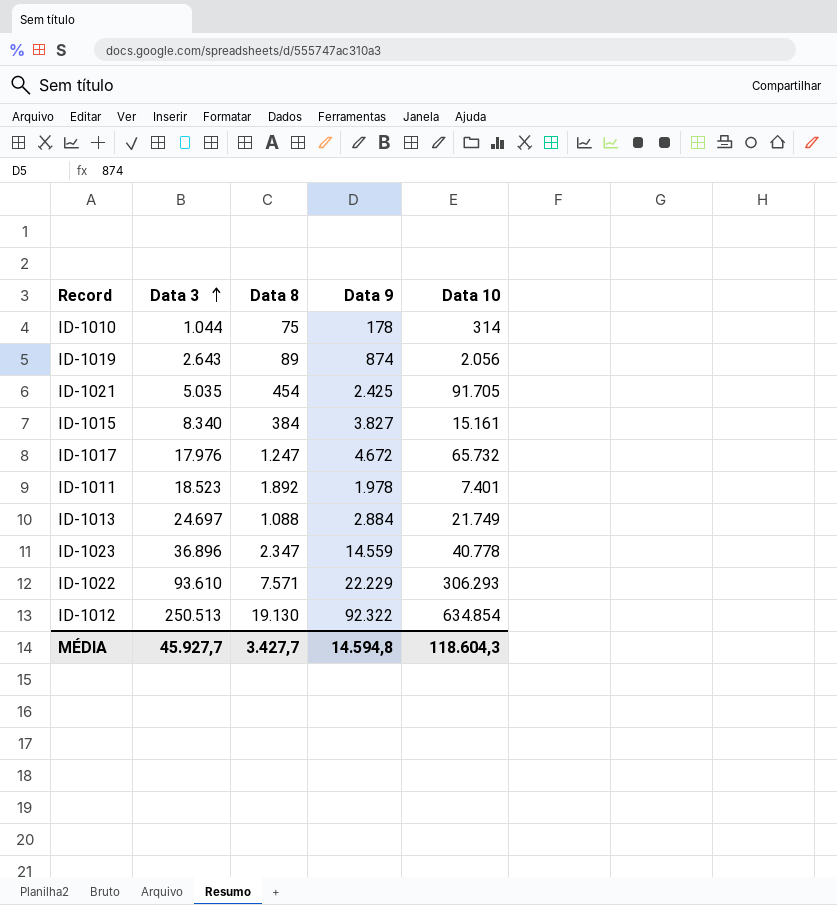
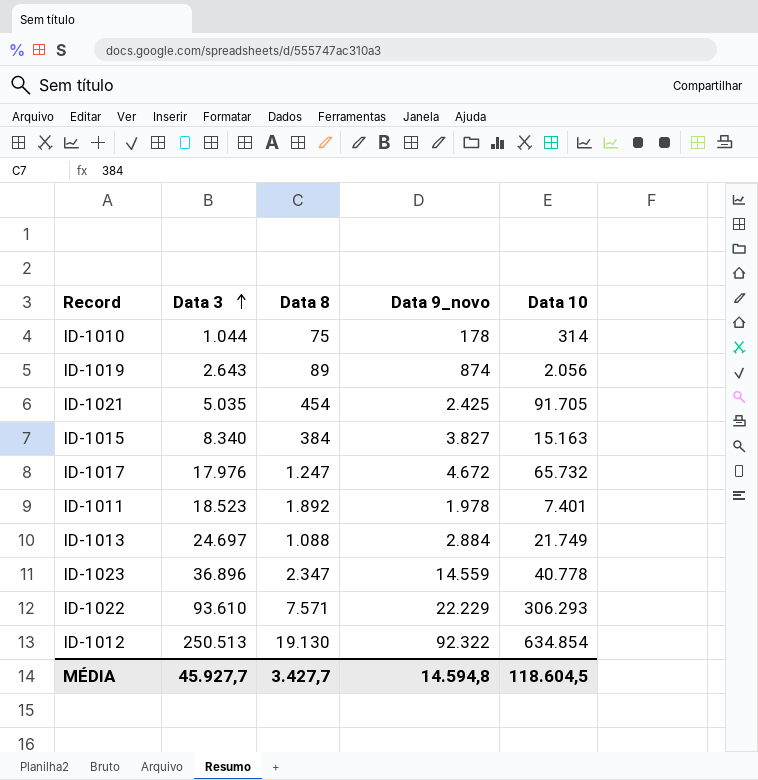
column name: Data 9 -> Data 9_novo
ID-1015 | Data 10: 15.161 -> 15.163
MÉDIA | Data 10: 118.604,3 -> 118.604,5

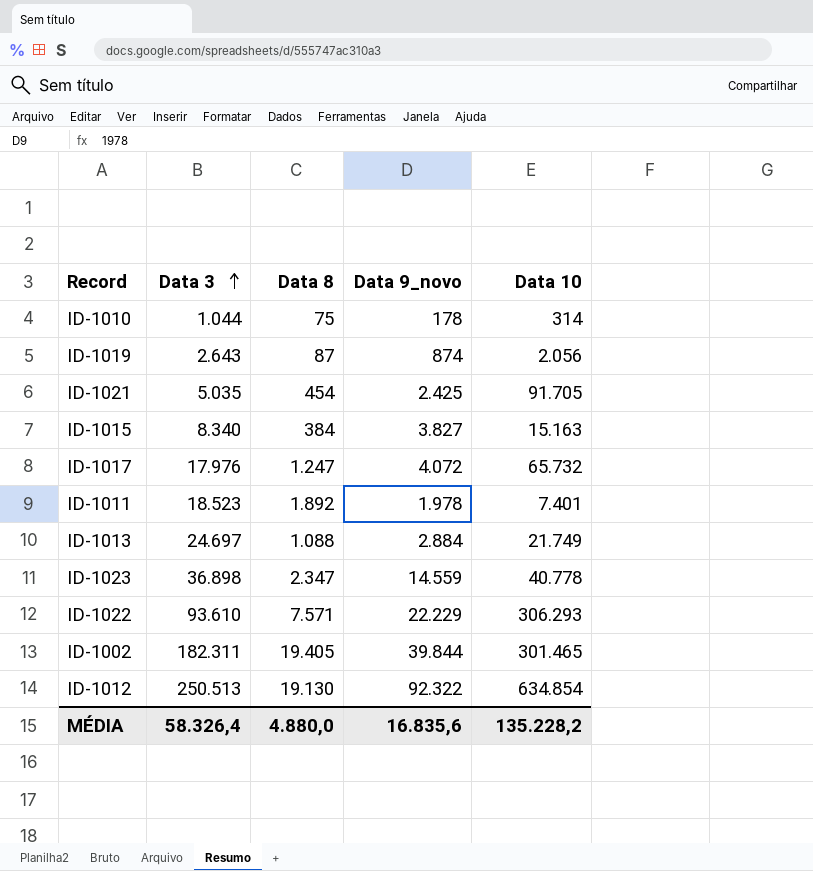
ID-1019 | Data 8: 89 -> 87
ID-1017 | Data 9_novo: 4.672 -> 4.072
ID-1023 | Data 3: 36.896 -> 36.898
row ID-1002: none -> 182.311 | 19.405 | 39.844 | 301.465
MÉDIA | Data 3: 45.927,7 -> 58.326,4
MÉDIA | Data 8: 3.427,7 -> 4.880,0
MÉDIA | Data 9_novo: 14.594,8 -> 16.835,6
MÉDIA | Data 10: 118.604,5 -> 135.228,2

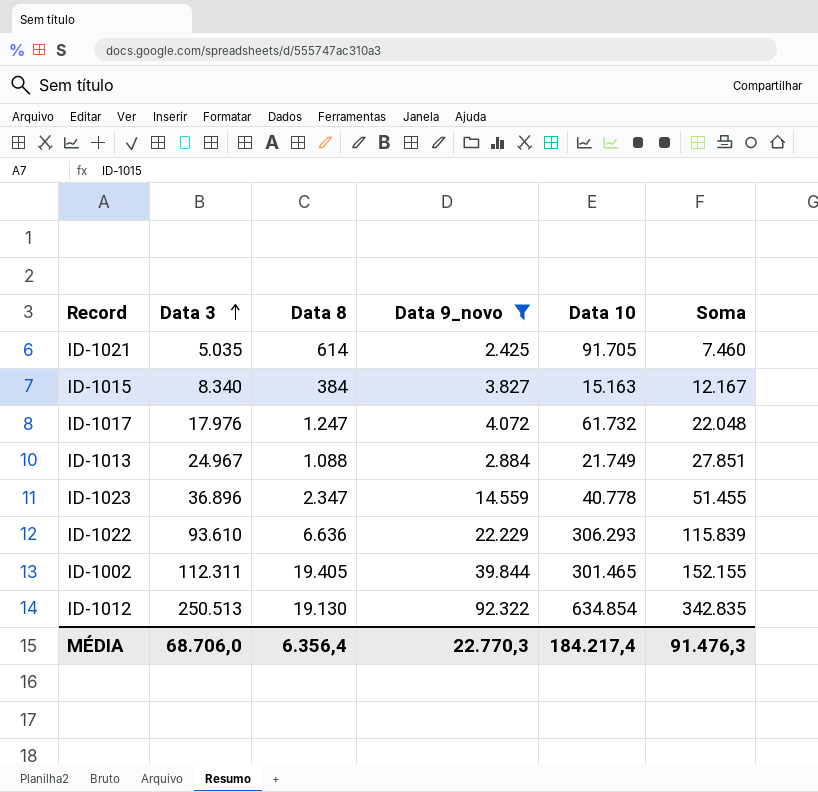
filter: none -> Data 9_novo >= 2.425
column Soma | formula: none -> [Data 3] + [Data 9_novo]
ID-1021 | Data 8: 454 -> 614
ID-1017 | Data 10: 65.732 -> 61.732
ID-1013 | Data 3: 24.697 -> 24.967
ID-1023 | Data 3: 36.898 -> 36.896
ID-1022 | Data 8: 7.571 -> 6.636
ID-1002 | Data 3: 182.311 -> 112.311
MÉDIA | Data 3: 58.326,4 -> 68.706,0
MÉDIA | Data 8: 4.880,0 -> 6.356,4
MÉDIA | Data 9_novo: 16.835,6 -> 22.770,3
MÉDIA | Data 10: 135.228,2 -> 184.217,4

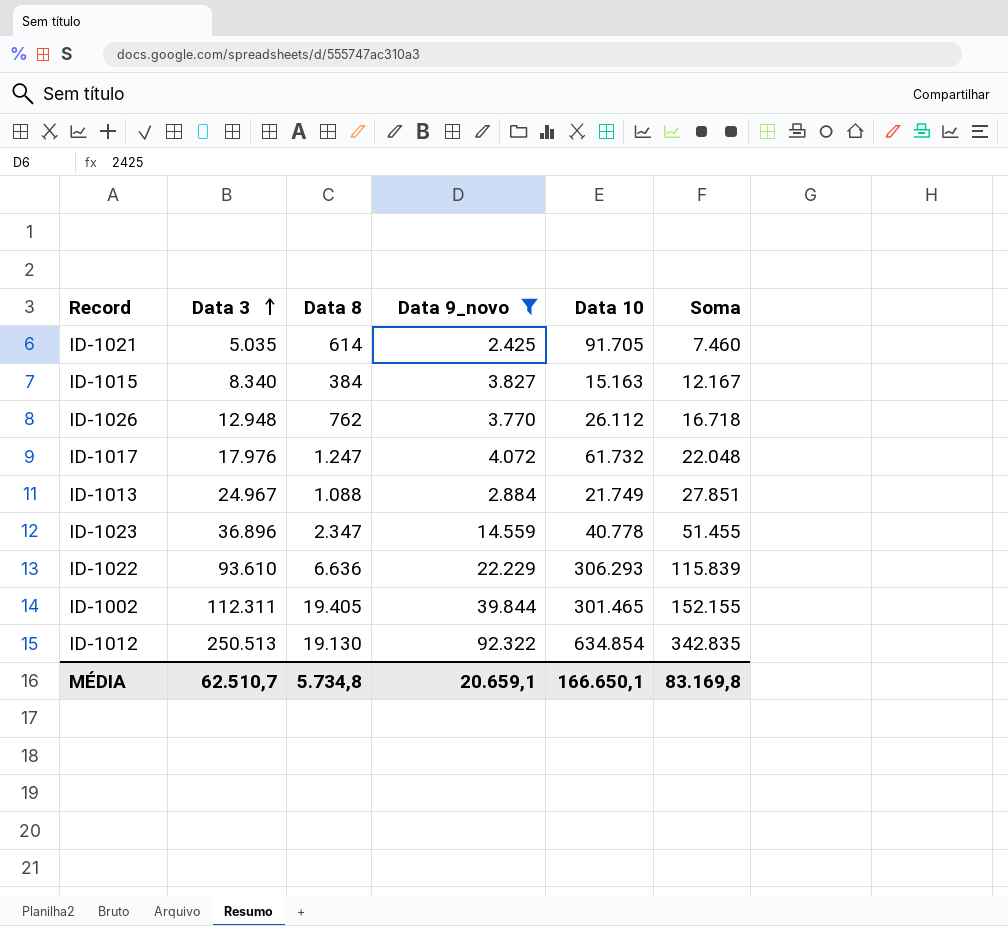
row ID-1026: none -> 12.948 | 762 | 3.770 | 26.112 | 16.718
MÉDIA | Data 3: 68.706,0 -> 62.510,7
MÉDIA | Data 8: 6.356,4 -> 5.734,8
MÉDIA | Data 9_novo: 22.770,3 -> 20.659,1
MÉDIA | Data 10: 184.217,4 -> 166.650,1
MÉDIA | Soma: 91.476,3 -> 83.169,8

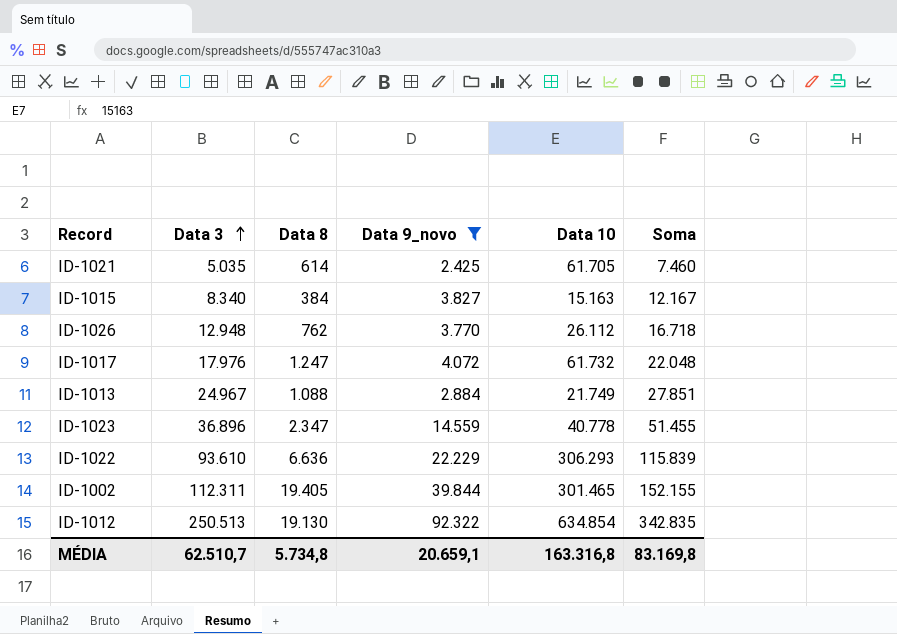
ID-1021 | Data 10: 91.705 -> 61.705
MÉDIA | Data 10: 166.650,1 -> 163.316,8

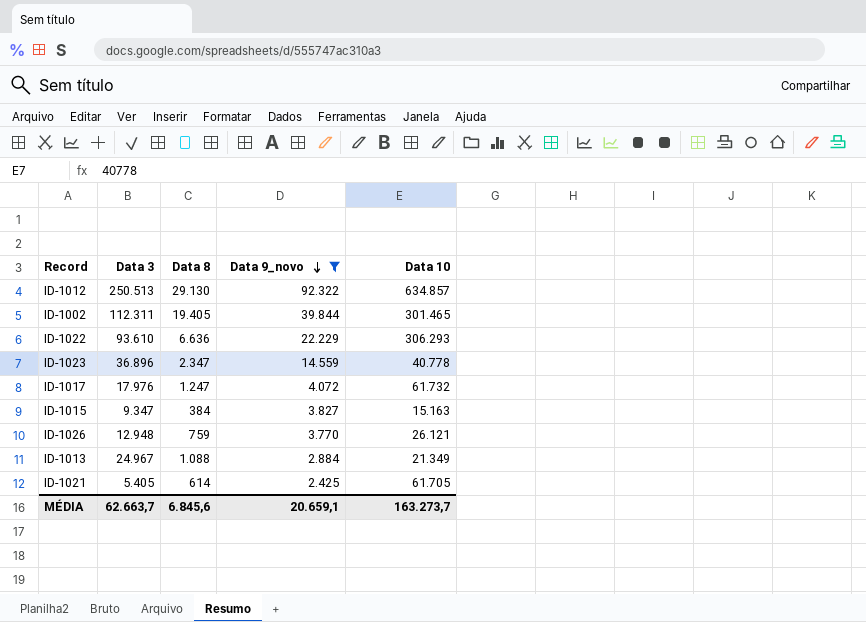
row order: Data 3 ascending -> Data 9_novo descending
column Soma | formula: [Data 3] + [Data 9_novo] -> none
ID-1012 | Data 8: 19.130 -> 29.130
ID-1012 | Data 10: 634.854 -> 634.857
ID-1015 | Data 3: 8.340 -> 9.347
ID-1026 | Data 8: 762 -> 759
ID-1026 | Data 10: 26.112 -> 26.121
ID-1013 | Data 10: 21.749 -> 21.349
ID-1021 | Data 3: 5.035 -> 5.405
MÉDIA | Data 3: 62.510,7 -> 62.663,7
MÉDIA | Data 8: 5.734,8 -> 6.845,6
MÉDIA | Data 10: 163.316,8 -> 163.273,7

